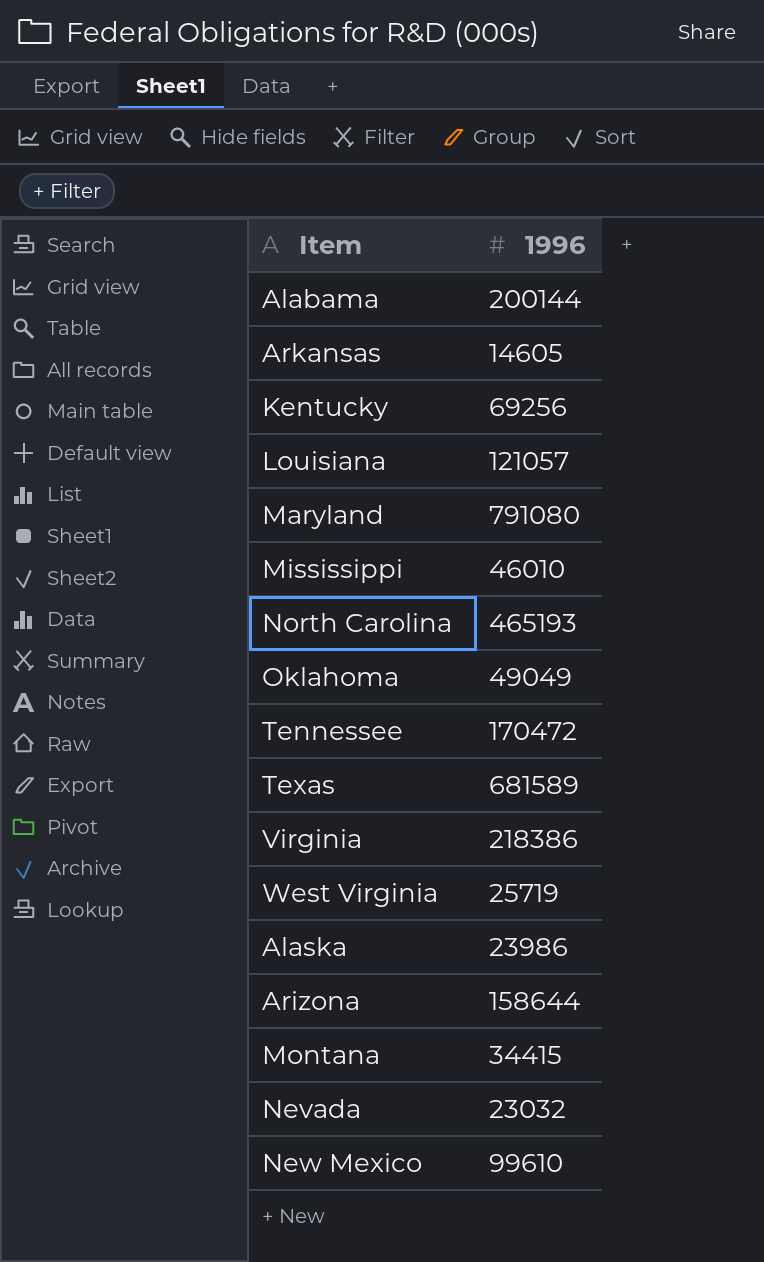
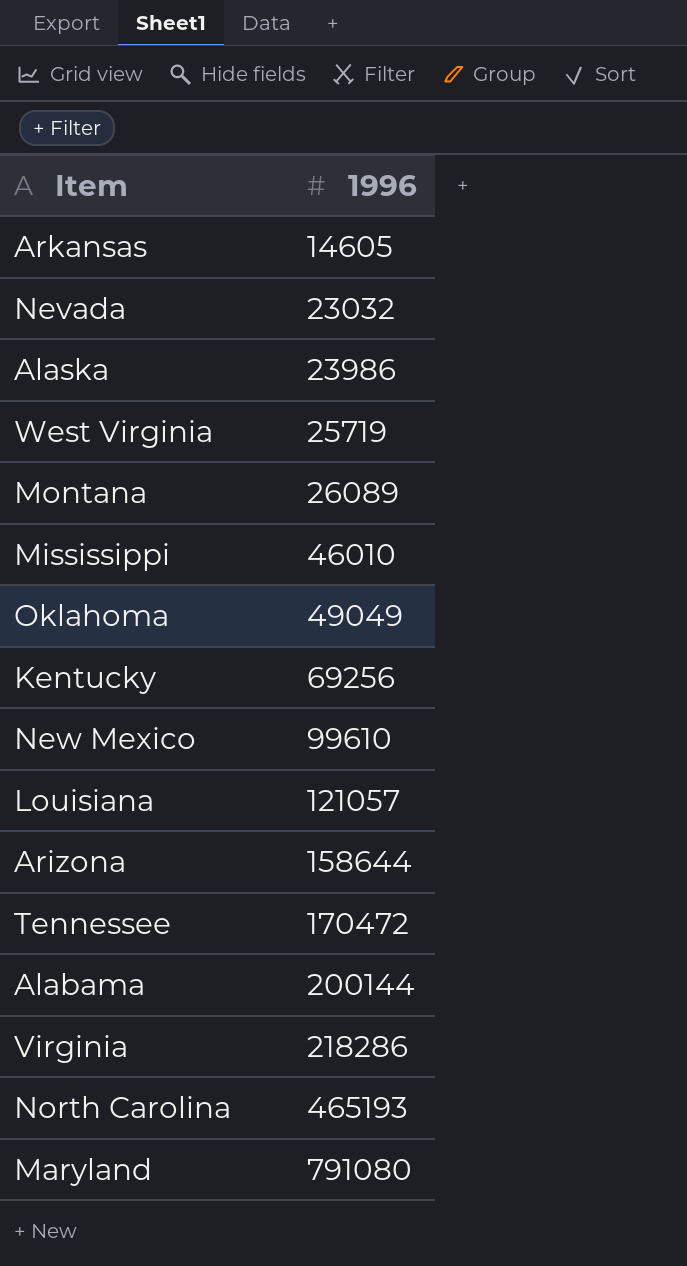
row order: none -> 1996 ascending
row Texas: 681589 -> none
Montana | 1996: 34415 -> 26089
Virginia | 1996: 218386 -> 218286

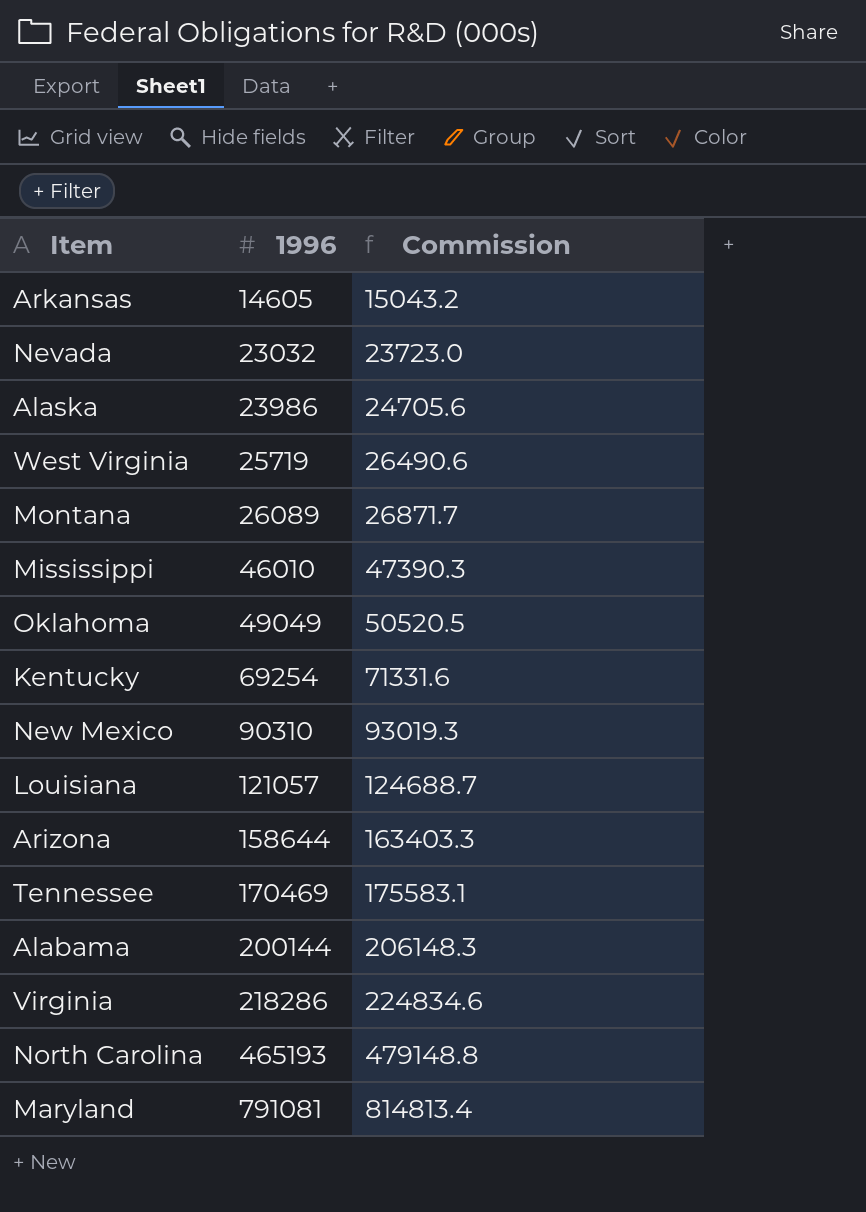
column Commission | formula: none -> [1996] * 1.03
Kentucky | 1996: 69256 -> 69254
New Mexico | 1996: 99610 -> 90310
Tennessee | 1996: 170472 -> 170469
Maryland | 1996: 791080 -> 791081

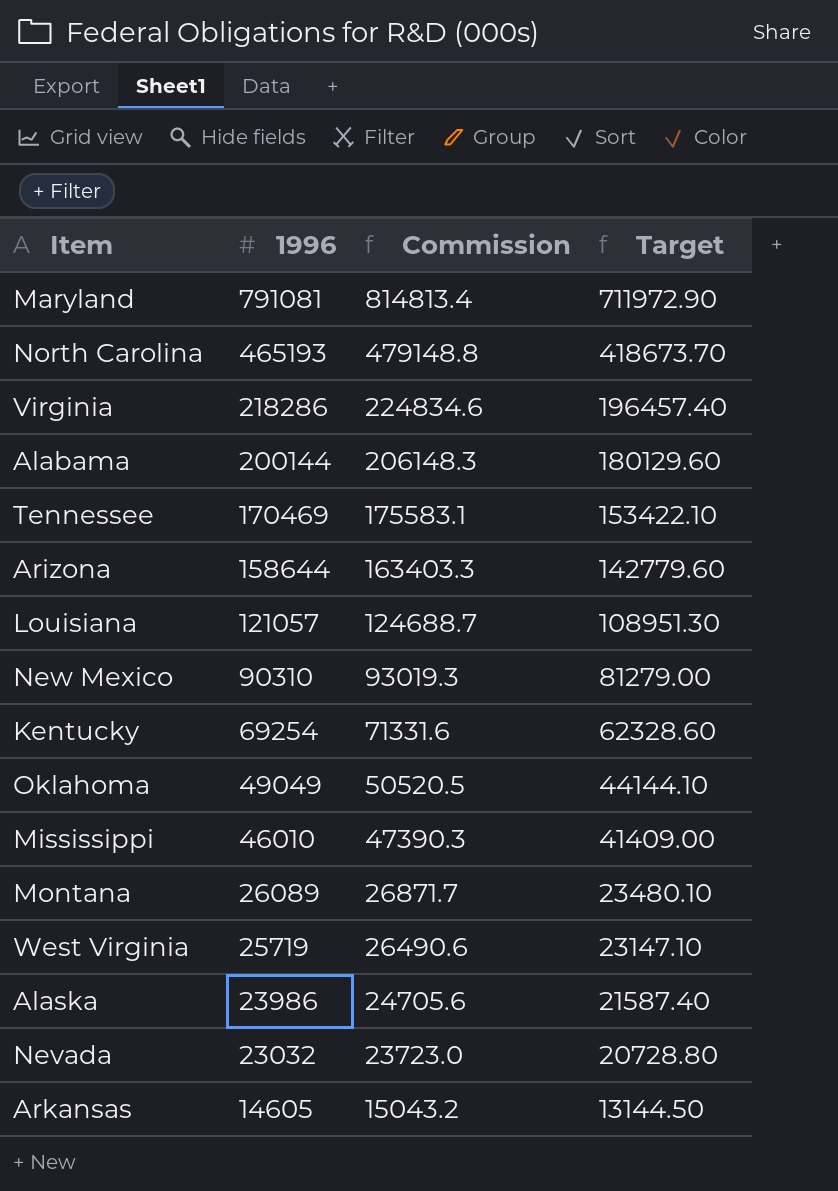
row order: 1996 ascending -> 1996 descending
column Target | formula: none -> [1996] * 0.9

